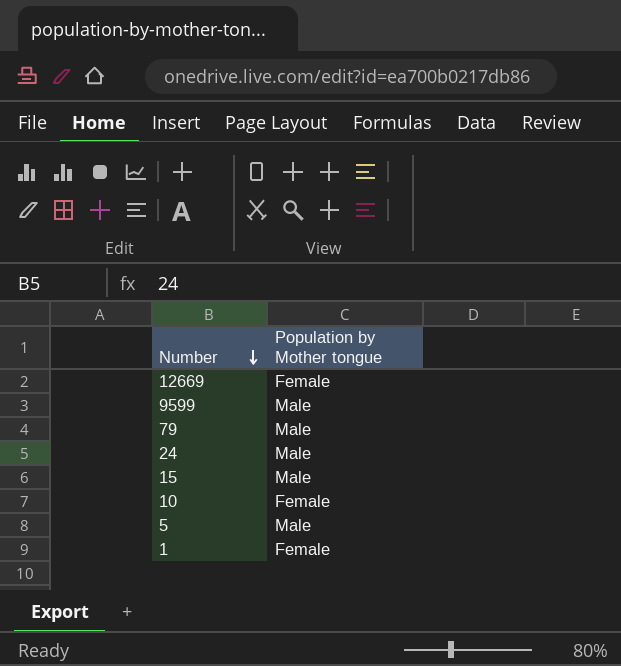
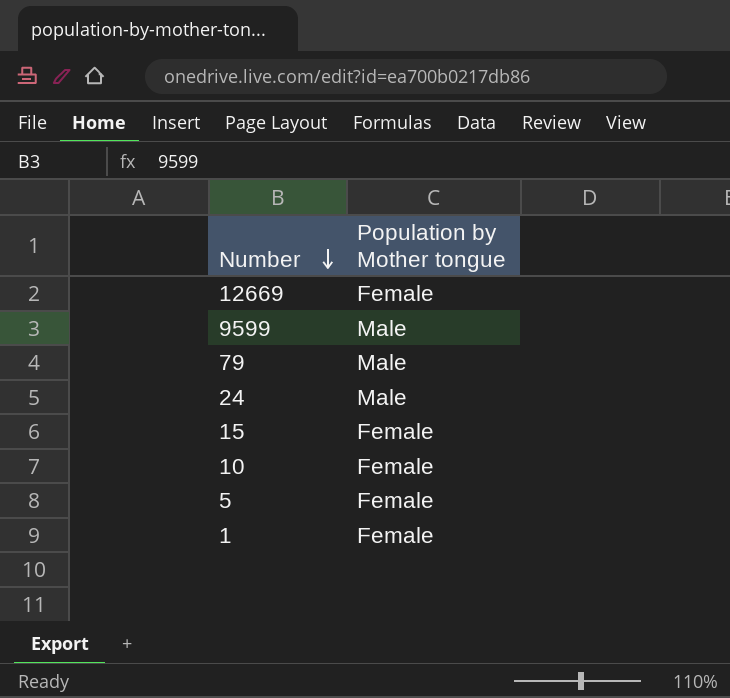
15 | Population by Mother tongue: Male -> Female
5 | Population by Mother tongue: Male -> Female

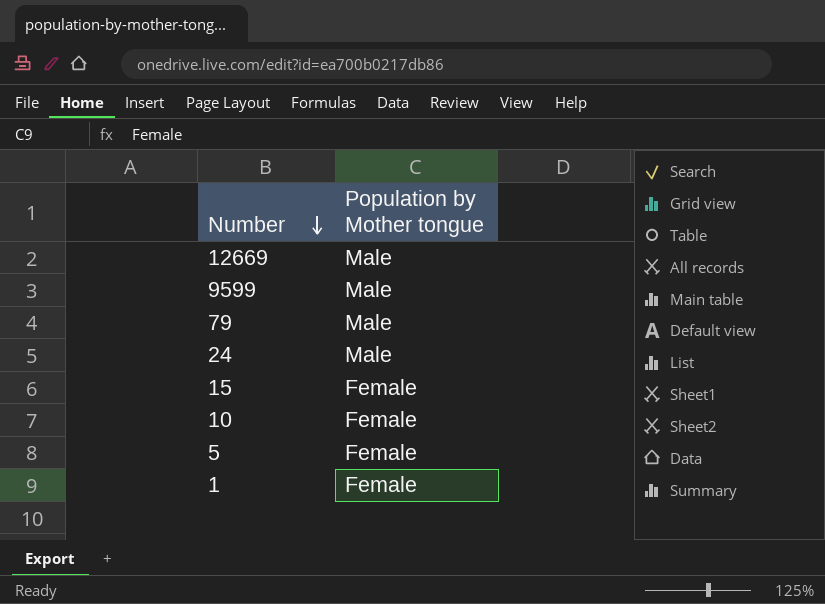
12669 | Population by Mother tongue: Female -> Male

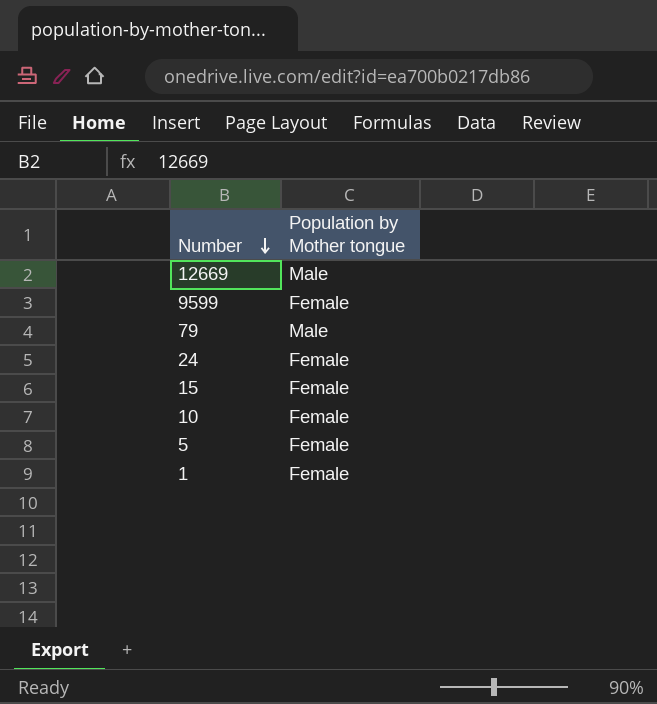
9599 | Population by Mother tongue: Male -> Female
24 | Population by Mother tongue: Male -> Female

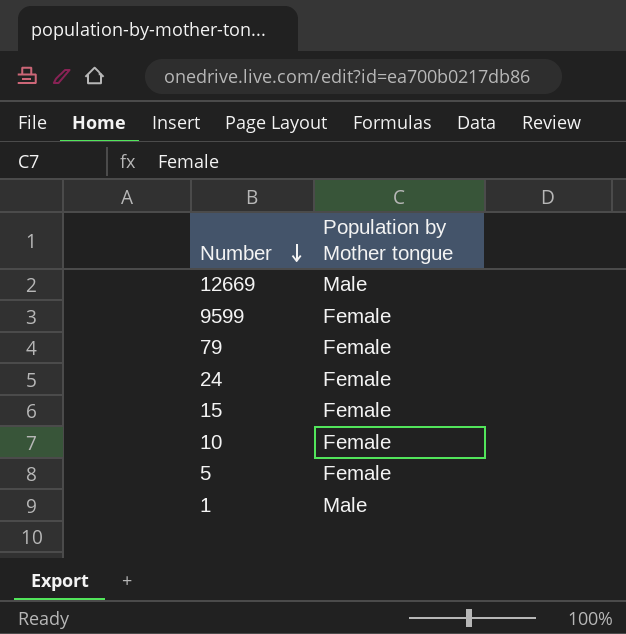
79 | Population by Mother tongue: Male -> Female
1 | Population by Mother tongue: Female -> Male

